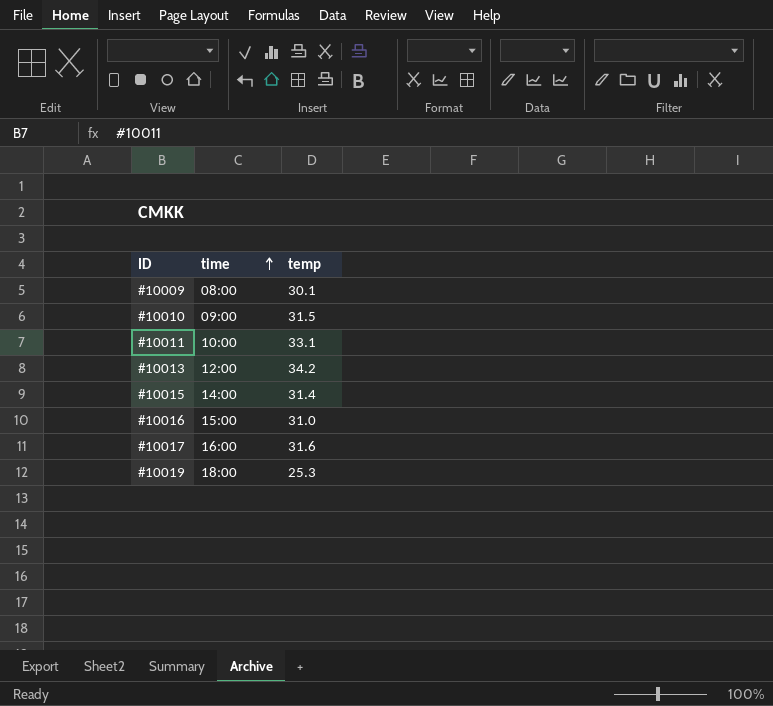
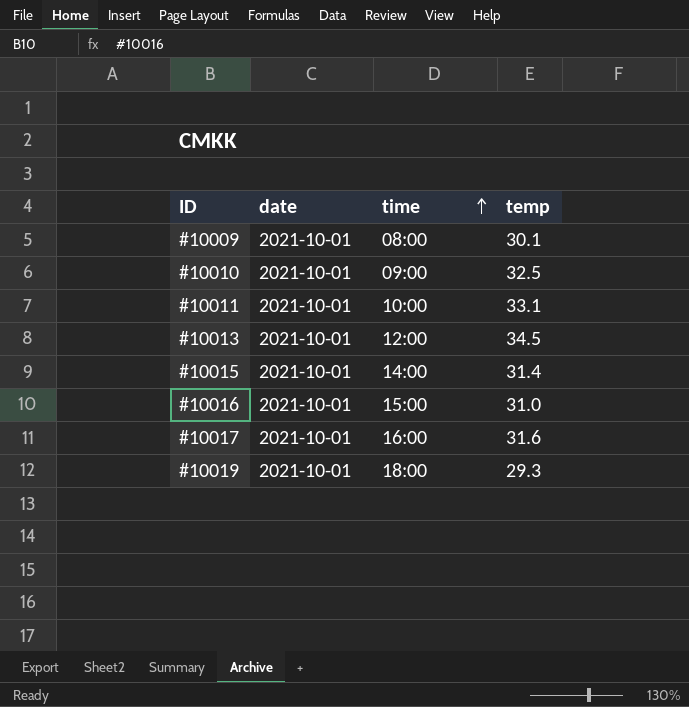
column date | position: none -> 2
#10010 | temp: 31.5 -> 32.5
#10013 | temp: 34.2 -> 34.5
#10019 | temp: 25.3 -> 29.3

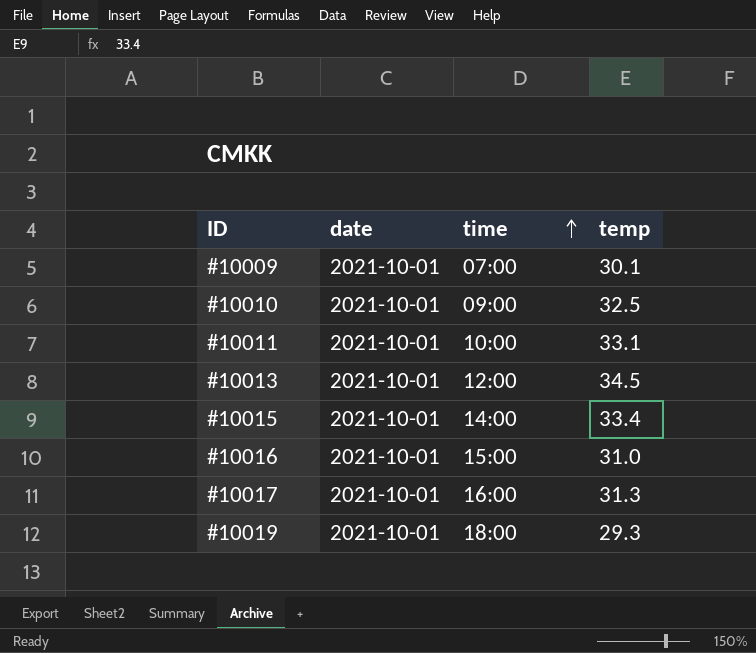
#10009 | time: 08:00 -> 07:00
#10015 | temp: 31.4 -> 33.4
#10017 | temp: 31.6 -> 31.3

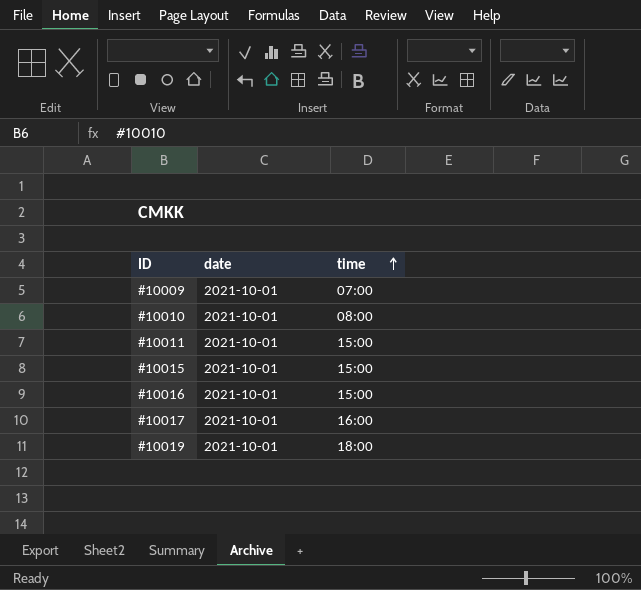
column temp | position: 4 -> none
row #10013: 2021-10-01 | 12:00 | 34.5 -> none
#10010 | time: 09:00 -> 08:00
#10011 | time: 10:00 -> 15:00
#10015 | time: 14:00 -> 15:00

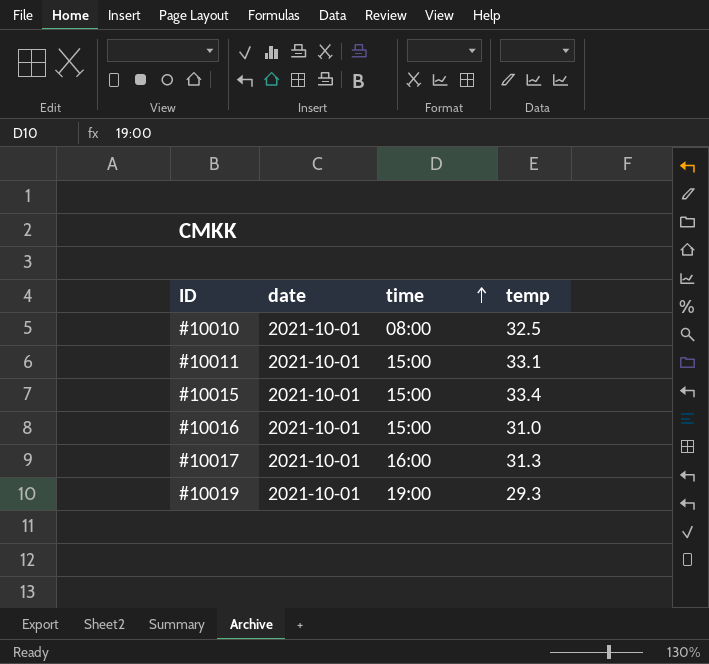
column temp | position: none -> 4
row #10009: 2021-10-01 | 07:00 -> none
#10019 | time: 18:00 -> 19:00

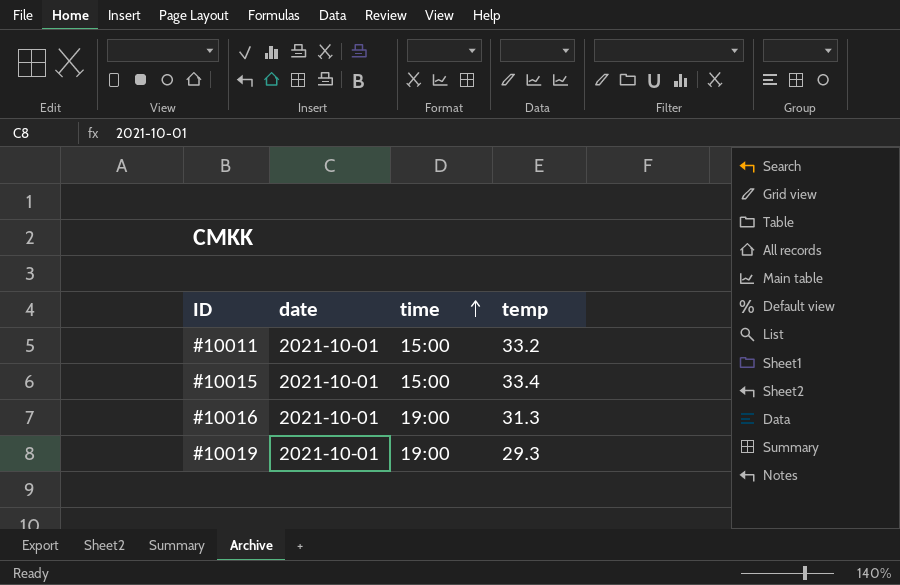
row #10010: 2021-10-01 | 08:00 | 32.5 -> none
row #10017: 2021-10-01 | 16:00 | 31.3 -> none
#10011 | temp: 33.1 -> 33.2
#10016 | time: 15:00 -> 19:00
#10016 | temp: 31.0 -> 31.3

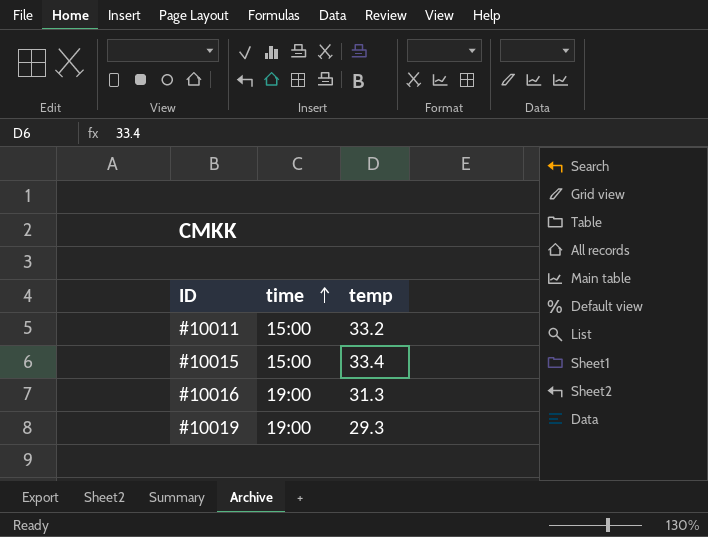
column date | position: 2 -> none

